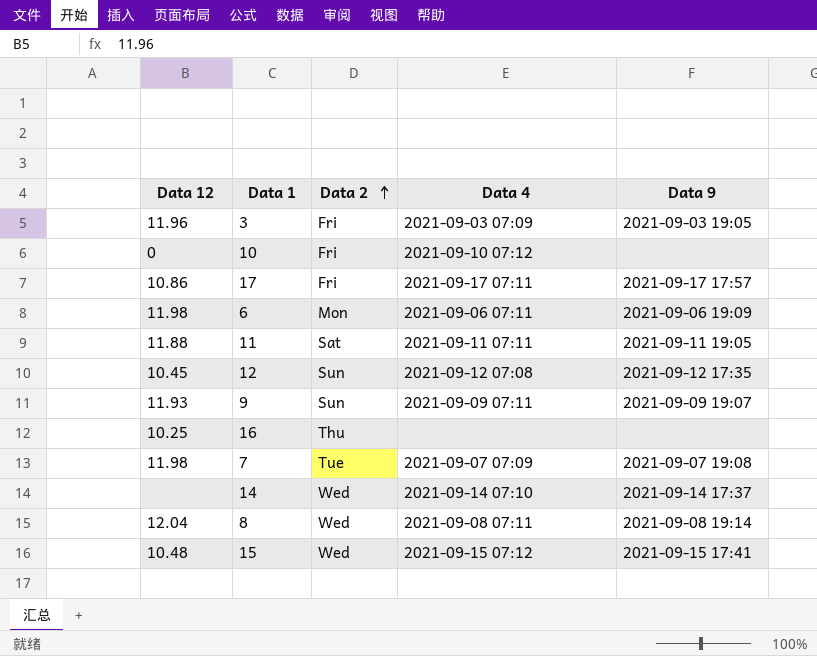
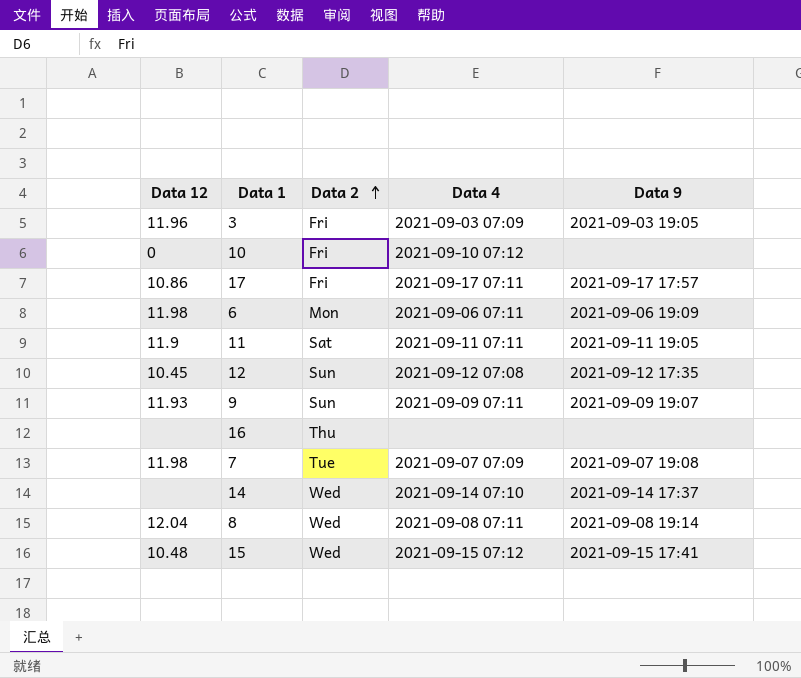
11 | Data 12: 11.88 -> 11.9
16 | Data 12: 10.25 -> none

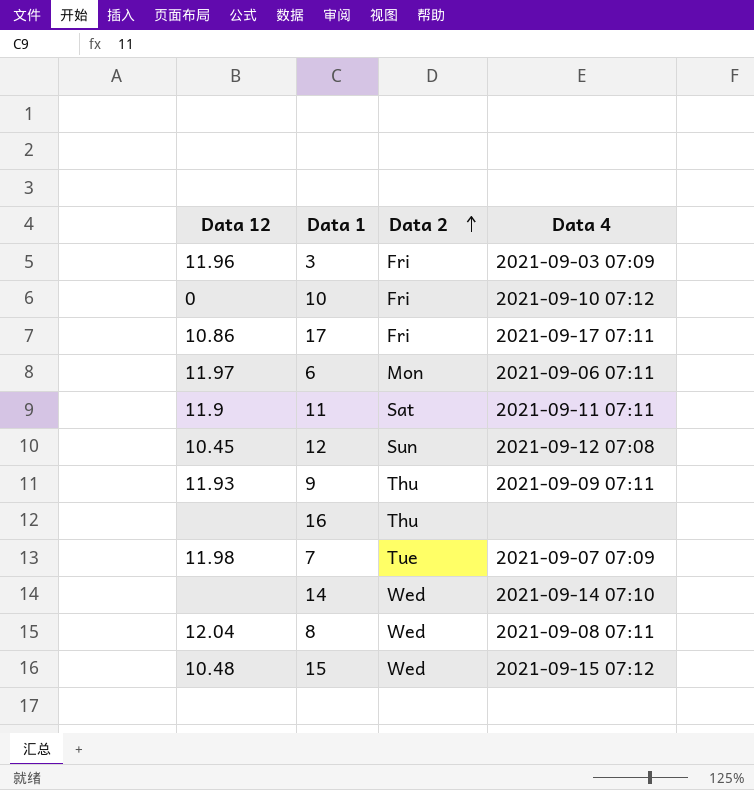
column Data 9 | position: 5 -> none
6 | Data 12: 11.98 -> 11.97
9 | Data 2: Sun -> Thu

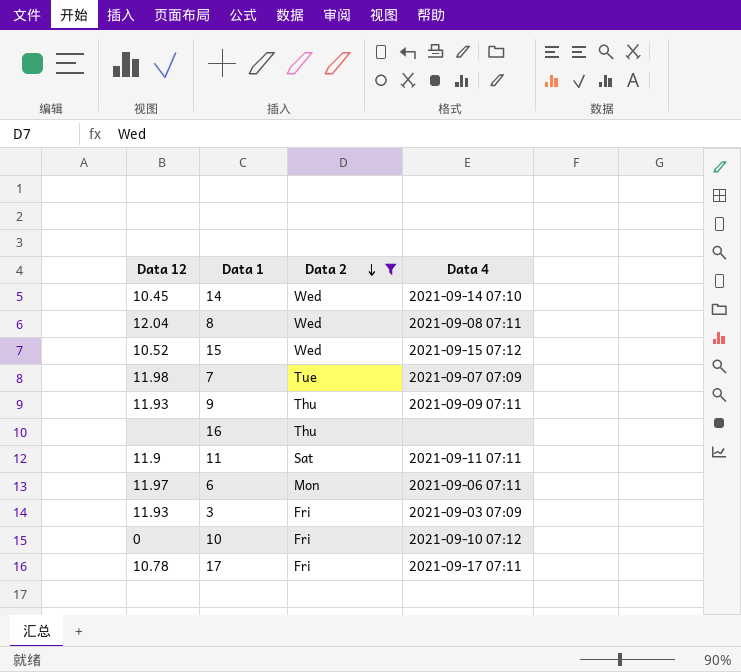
filter: none -> Data 2 != Sun
row order: Data 2 ascending -> Data 2 descending
14 | Data 12: none -> 10.45
15 | Data 12: 10.48 -> 10.52
3 | Data 12: 11.96 -> 11.93
17 | Data 12: 10.86 -> 10.78

